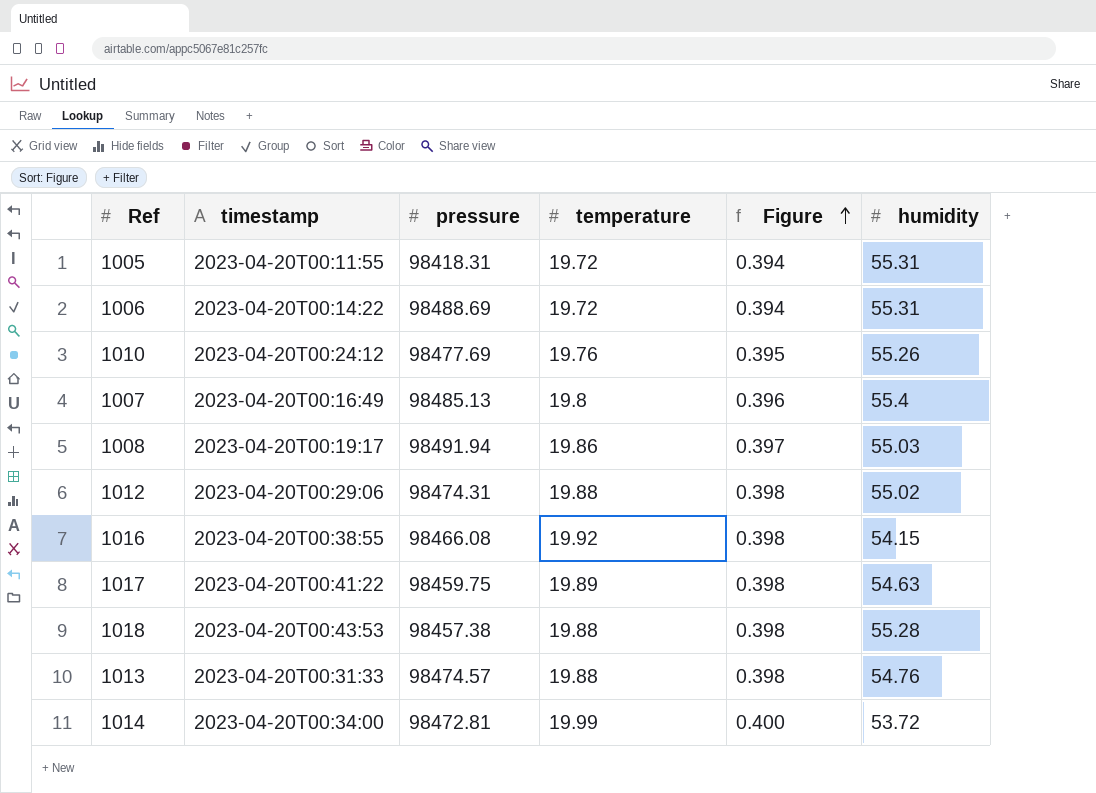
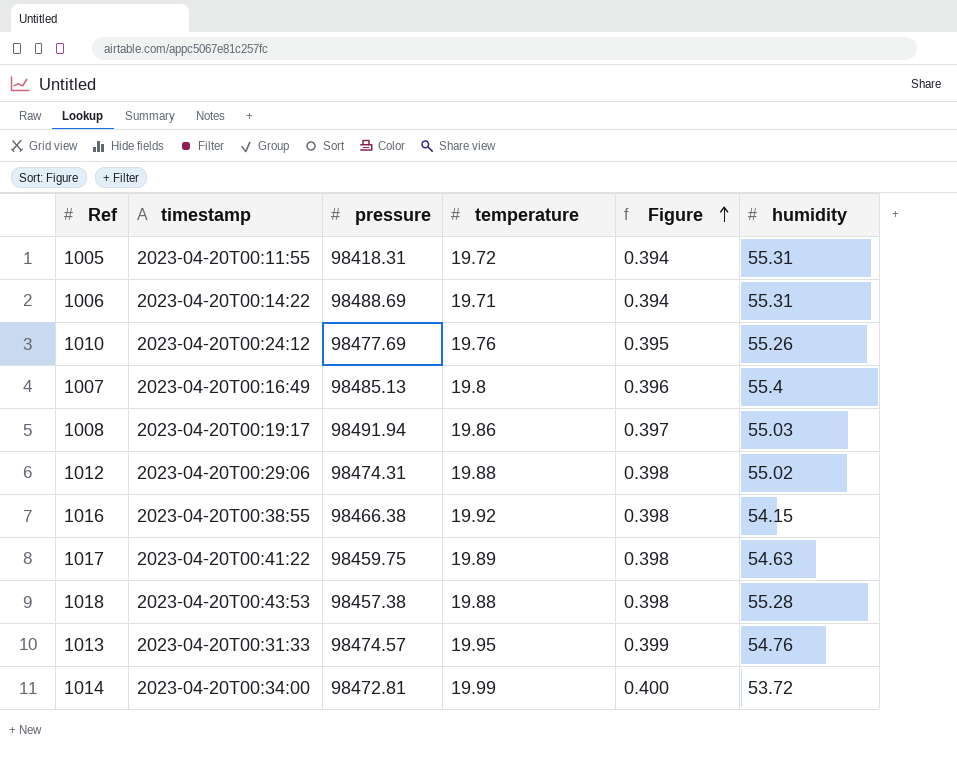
1006 | temperature: 19.72 -> 19.71
1016 | pressure: 98466.08 -> 98466.38
1013 | temperature: 19.88 -> 19.95
1013 | Figure: 0.398 -> 0.399

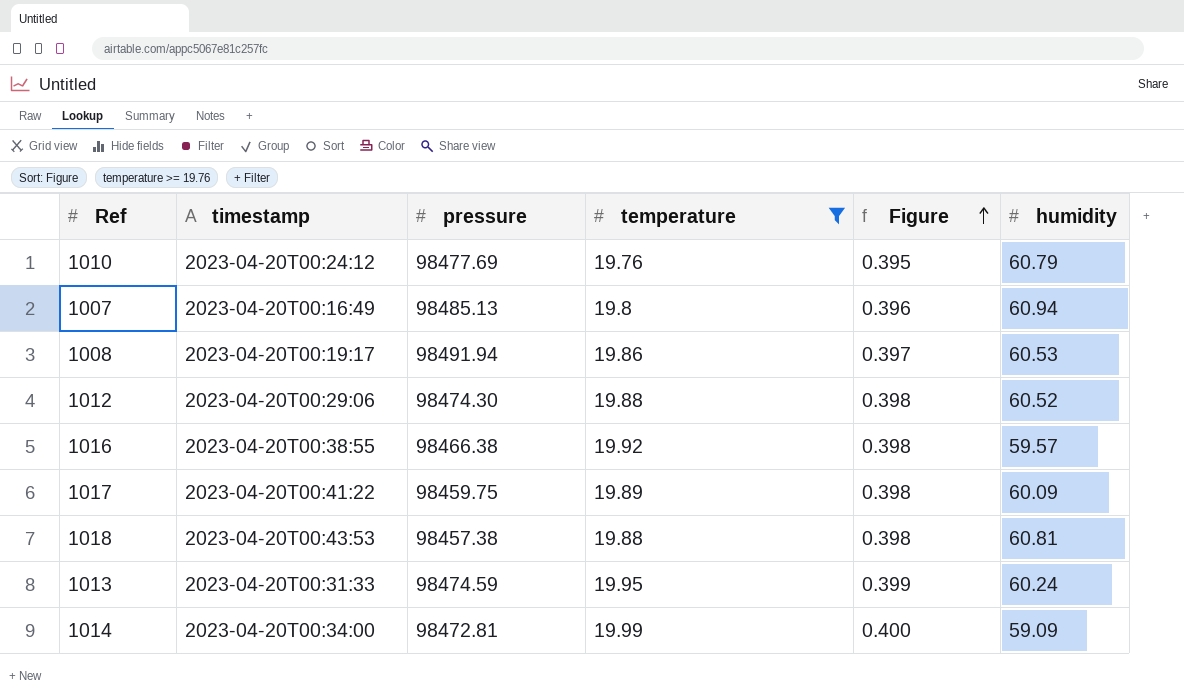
filter: none -> temperature >= 19.76
1010 | humidity: 55.26 -> 60.79
1007 | humidity: 55.4 -> 60.94
1008 | humidity: 55.03 -> 60.53
1012 | pressure: 98474.31 -> 98474.30
1012 | humidity: 55.02 -> 60.52
1016 | humidity: 54.15 -> 59.57
1017 | humidity: 54.63 -> 60.09
1018 | humidity: 55.28 -> 60.81
1013 | pressure: 98474.57 -> 98474.59
1013 | humidity: 54.76 -> 60.24
1014 | humidity: 53.72 -> 59.09

